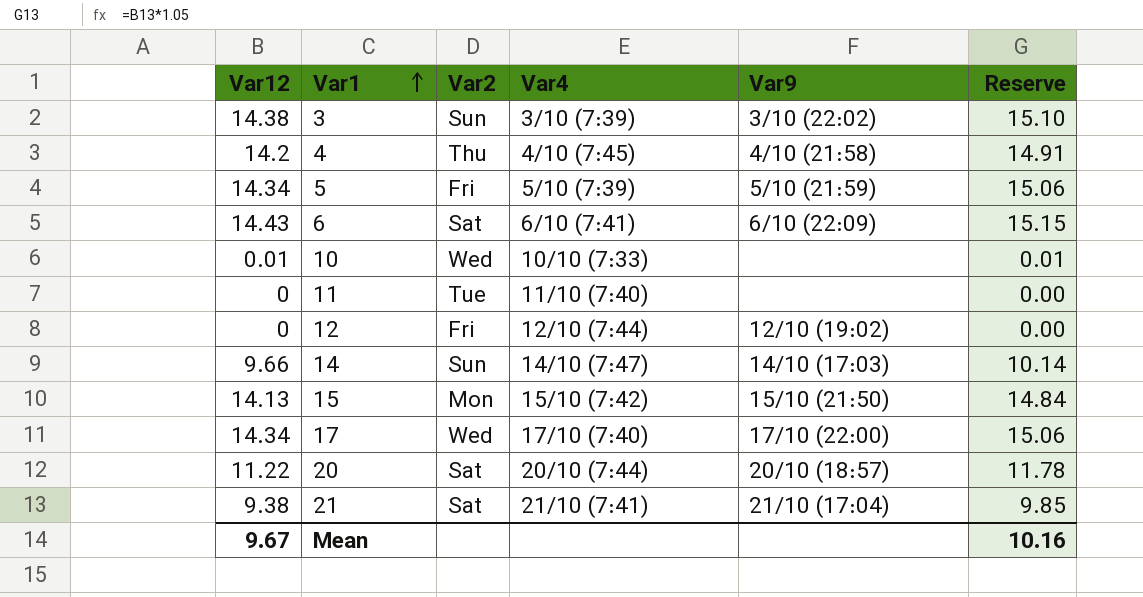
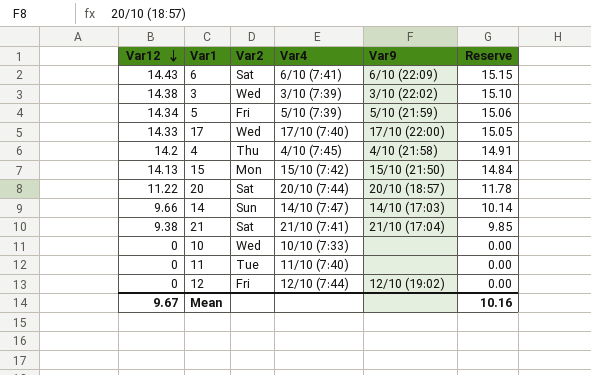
row order: Var1 ascending -> Var12 descending
3 | Var2: Sun -> Wed
17 | Var12: 14.34 -> 14.33
17 | Reserve: 15.06 -> 15.05
10 | Var12: 0.01 -> 0
10 | Reserve: 0.01 -> 0.00

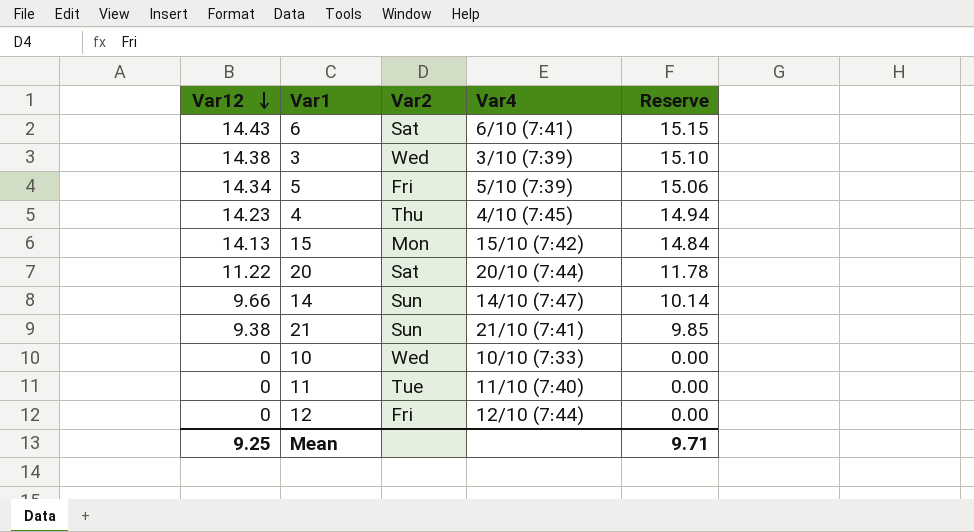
column Var9 | position: 5 -> none
row 17: 14.33 | Wed | 17/10 (7:40) | 17/10 (22:00) | 15.05 -> none
4 | Var12: 14.2 -> 14.23
4 | Reserve: 14.91 -> 14.94
21 | Var2: Sat -> Sun
Mean | Var12: 9.67 -> 9.25
Mean | Reserve: 10.16 -> 9.71

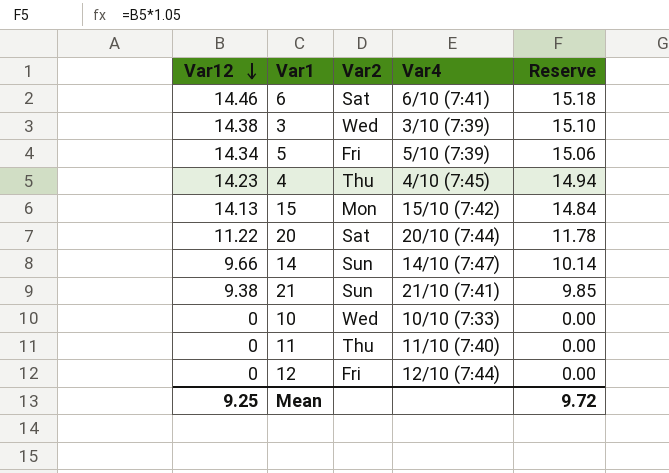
6 | Var12: 14.43 -> 14.46
6 | Reserve: 15.15 -> 15.18
11 | Var2: Tue -> Thu
Mean | Reserve: 9.71 -> 9.72

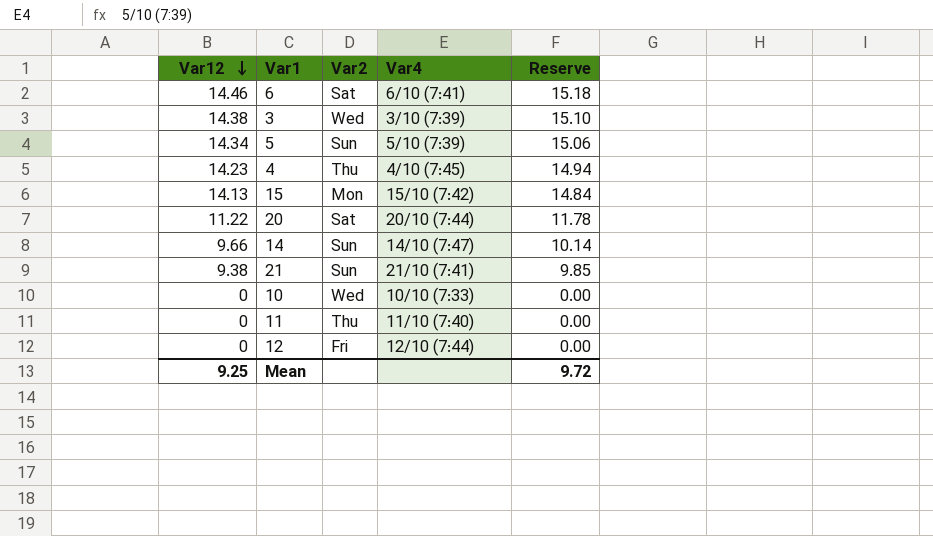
5 | Var2: Fri -> Sun

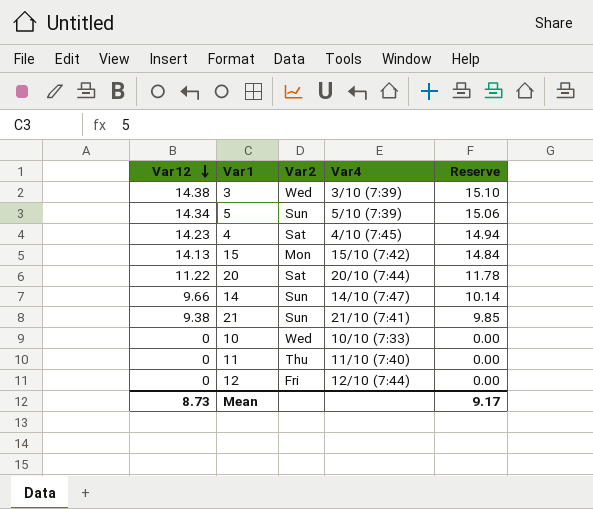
row 6: 14.46 | Sat | 6/10 (7:41) | 15.18 -> none
4 | Var2: Thu -> Sat
Mean | Var12: 9.25 -> 8.73
Mean | Reserve: 9.72 -> 9.17

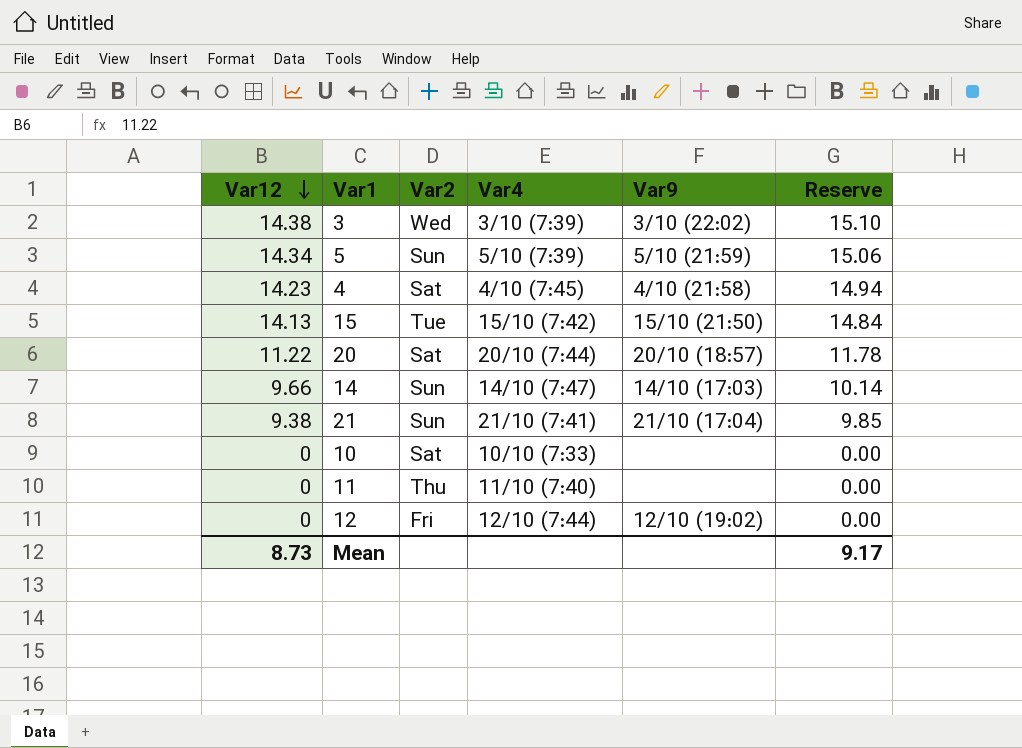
column Var9 | position: none -> 5
15 | Var2: Mon -> Tue
10 | Var2: Wed -> Sat

